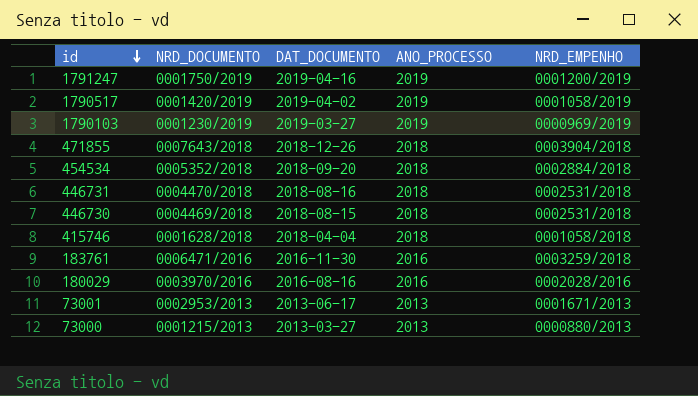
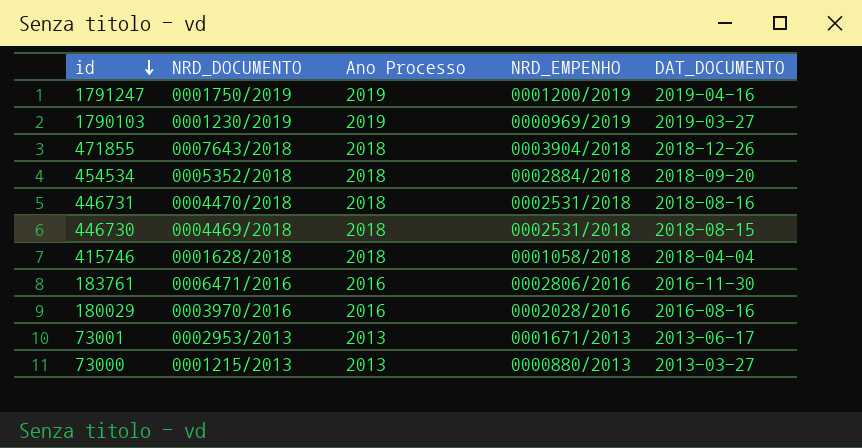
column name: ANO_PROCESSO -> Ano Processo
column DAT_DOCUMENTO | position: 3 -> 5
row 1790517: 0001420/2019 | 2019-04-02 | 2019 | 0001058/2019 -> none
183761 | NRD_EMPENHO: 0003259/2018 -> 0002806/2016

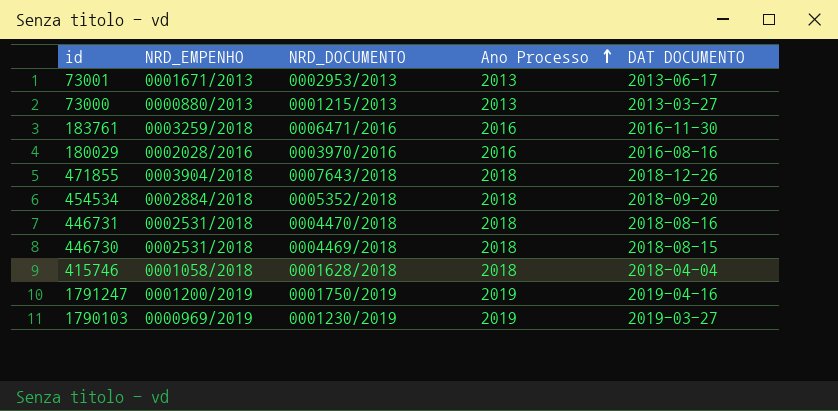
row order: id descending -> Ano Processo ascending
column NRD_EMPENHO | position: 4 -> 2
column name: DAT_DOCUMENTO -> DAT DOCUMENTO
183761 | NRD_EMPENHO: 0002806/2016 -> 0003259/2018

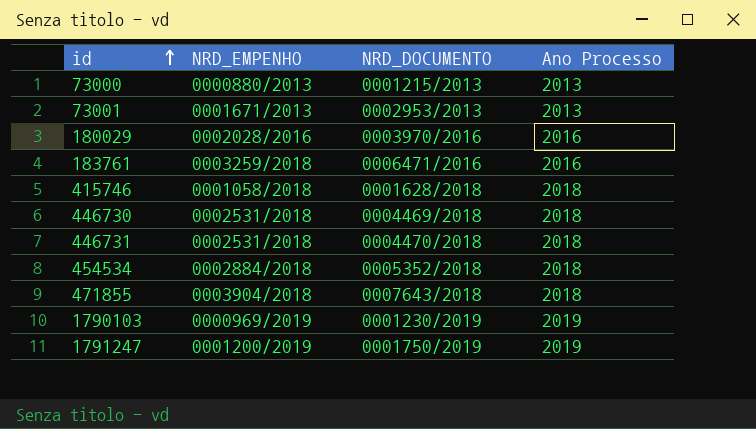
row order: Ano Processo ascending -> id ascending
column DAT DOCUMENTO | position: 5 -> none

